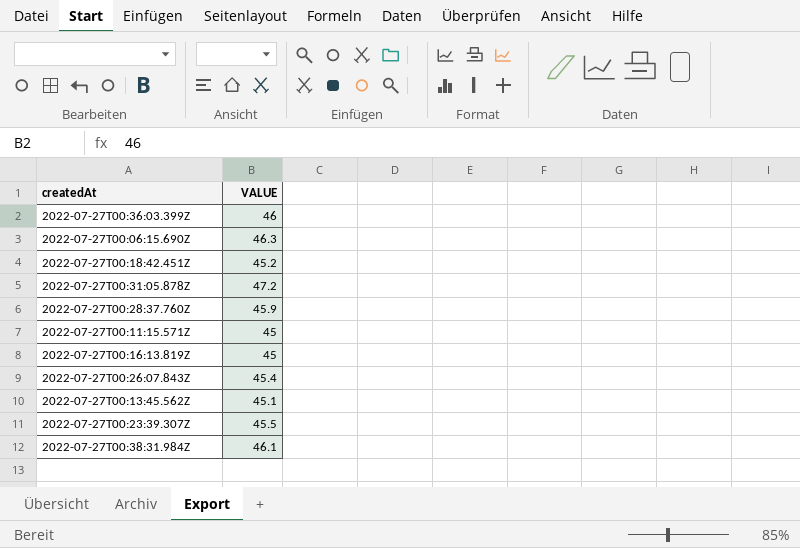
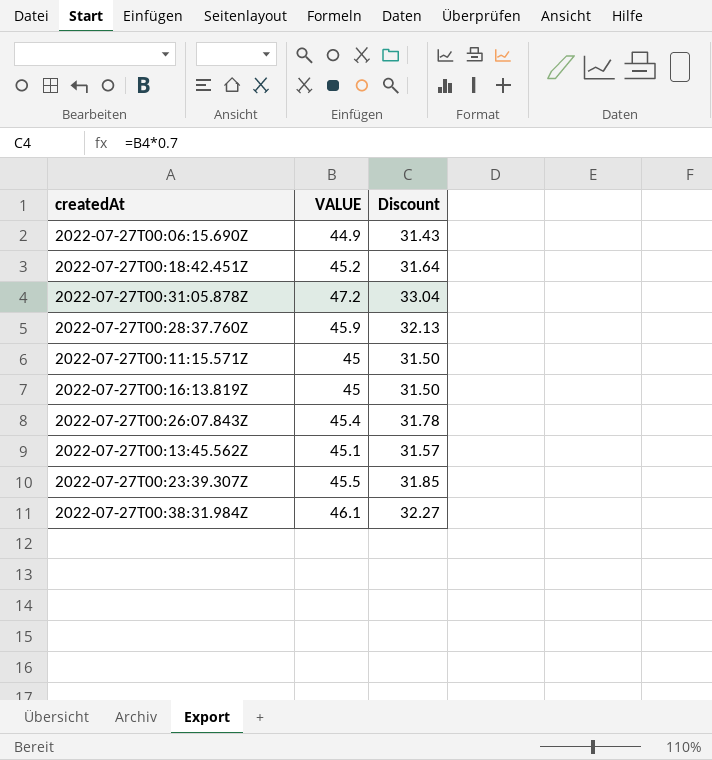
column Discount | formula: none -> [VALUE] * 0.7
row 2022-07-27T00:36:03.399Z: 46 -> none
2022-07-27T00:06:15.690Z | VALUE: 46.3 -> 44.9

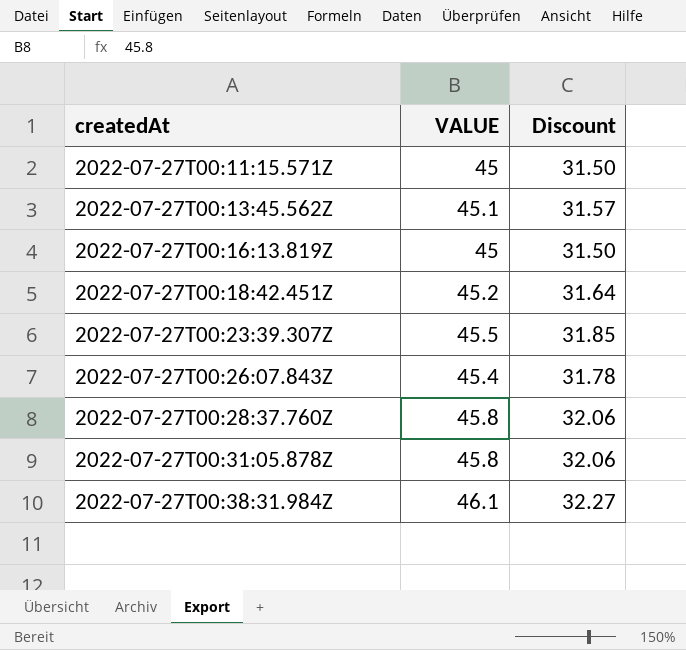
row order: none -> createdAt ascending
row 2022-07-27T00:06:15.690Z: 44.9 | 31.43 -> none
2022-07-27T00:28:37.760Z | VALUE: 45.9 -> 45.8
2022-07-27T00:28:37.760Z | Discount: 32.13 -> 32.06
2022-07-27T00:31:05.878Z | VALUE: 47.2 -> 45.8
2022-07-27T00:31:05.878Z | Discount: 33.04 -> 32.06

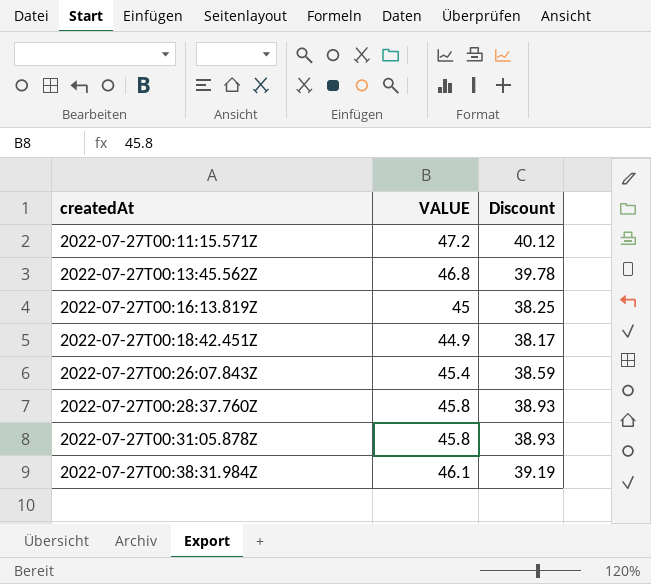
column Discount | formula: [VALUE] * 0.7 -> [VALUE] * 0.85
row 2022-07-27T00:23:39.307Z: 45.5 | 31.85 -> none
2022-07-27T00:11:15.571Z | VALUE: 45 -> 47.2
2022-07-27T00:13:45.562Z | VALUE: 45.1 -> 46.8
2022-07-27T00:18:42.451Z | VALUE: 45.2 -> 44.9

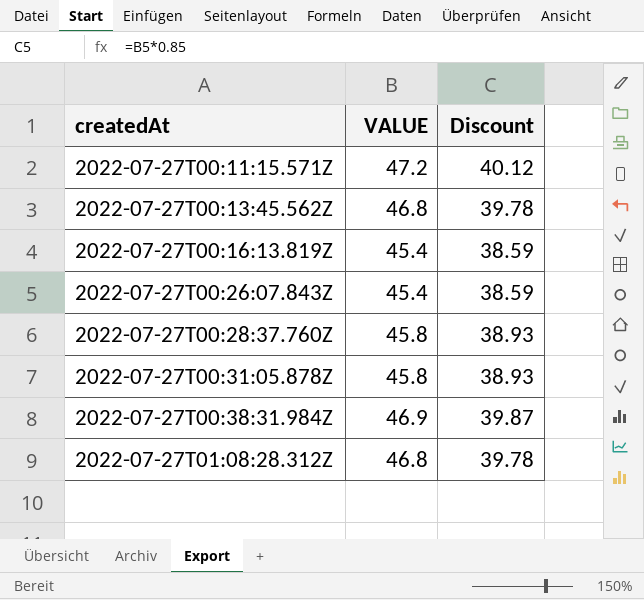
row 2022-07-27T00:18:42.451Z: 44.9 | 38.17 -> none
2022-07-27T00:16:13.819Z | VALUE: 45 -> 45.4
2022-07-27T00:16:13.819Z | Discount: 38.25 -> 38.59
2022-07-27T00:38:31.984Z | VALUE: 46.1 -> 46.9
2022-07-27T00:38:31.984Z | Discount: 39.19 -> 39.87
row 2022-07-27T01:08:28.312Z: none -> 46.8 | 39.78

